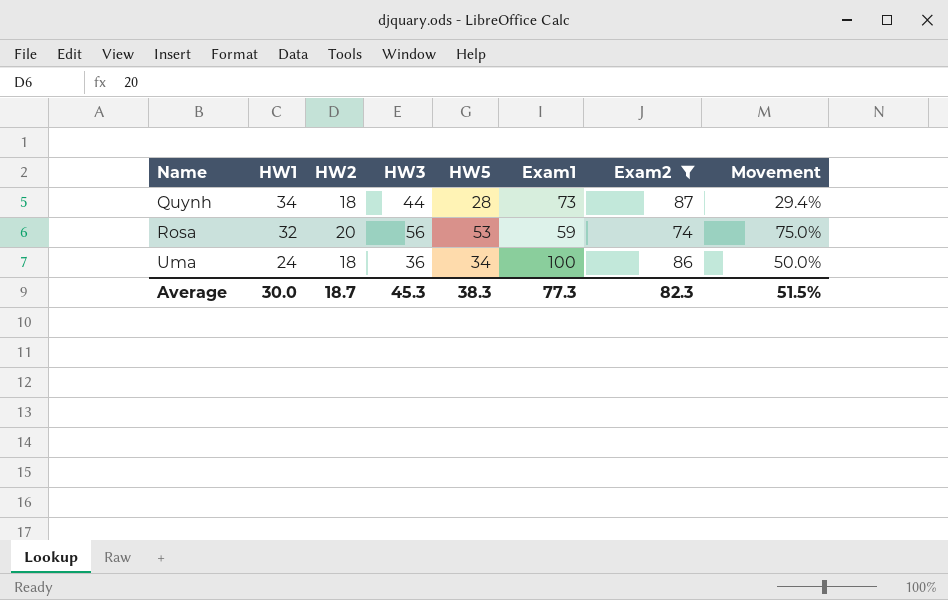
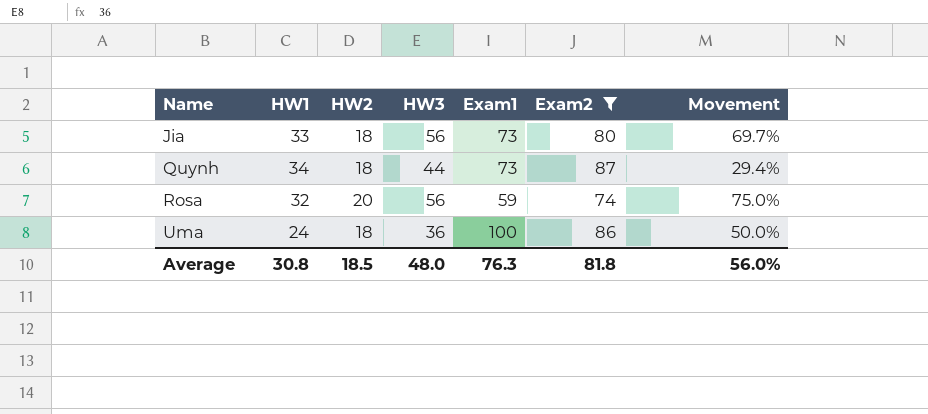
column HW5 | position: 5 -> none
row Jia: none -> 33 | 18 | 56 | 73 | 80 | 69.7%
Average | HW1: 30.0 -> 30.8
Average | HW2: 18.7 -> 18.5
Average | HW3: 45.3 -> 48.0
Average | Exam1: 77.3 -> 76.3
Average | Exam2: 82.3 -> 81.8
Average | Movement: 51.5% -> 56.0%

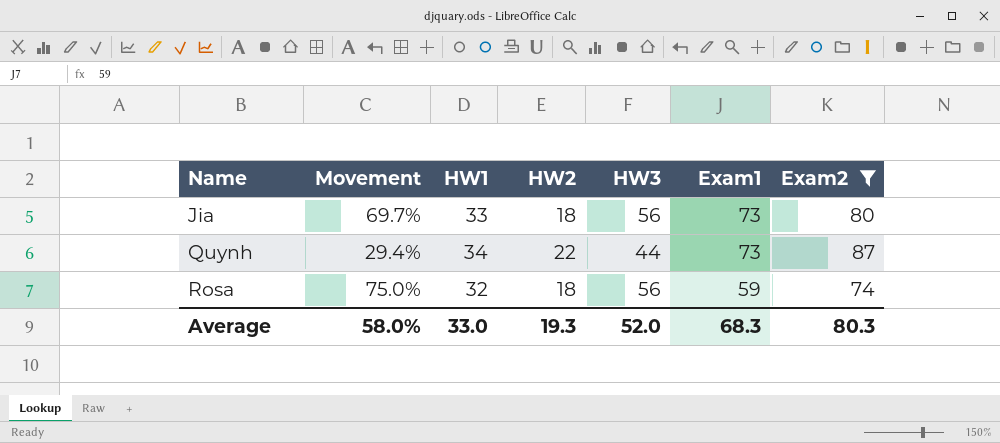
column Movement | position: 7 -> 2
row Uma: 24 | 18 | 36 | 100 | 86 | 50.0% -> none
Quynh | HW2: 18 -> 22
Rosa | HW2: 20 -> 18
Average | Movement: 56.0% -> 58.0%
Average | HW1: 30.8 -> 33.0
Average | HW2: 18.5 -> 19.3
Average | HW3: 48.0 -> 52.0
Average | Exam1: 76.3 -> 68.3
Average | Exam2: 81.8 -> 80.3

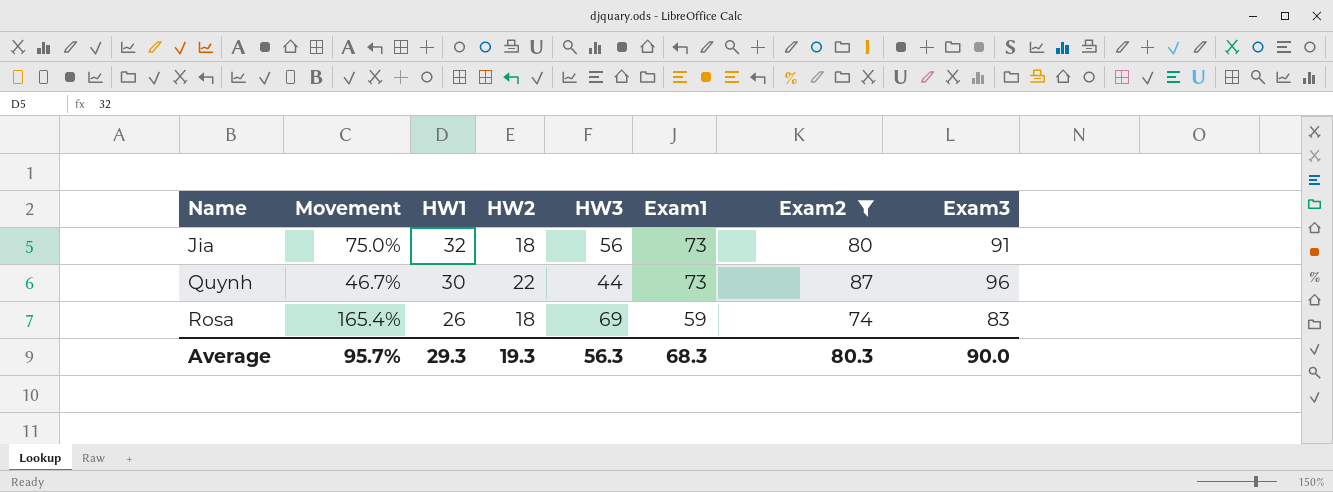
column Exam3 | position: none -> 8
Jia | Movement: 69.7% -> 75.0%
Jia | HW1: 33 -> 32
Quynh | Movement: 29.4% -> 46.7%
Quynh | HW1: 34 -> 30
Rosa | Movement: 75.0% -> 165.4%
Rosa | HW1: 32 -> 26
Rosa | HW3: 56 -> 69
Average | Movement: 58.0% -> 95.7%
Average | HW1: 33.0 -> 29.3
Average | HW3: 52.0 -> 56.3

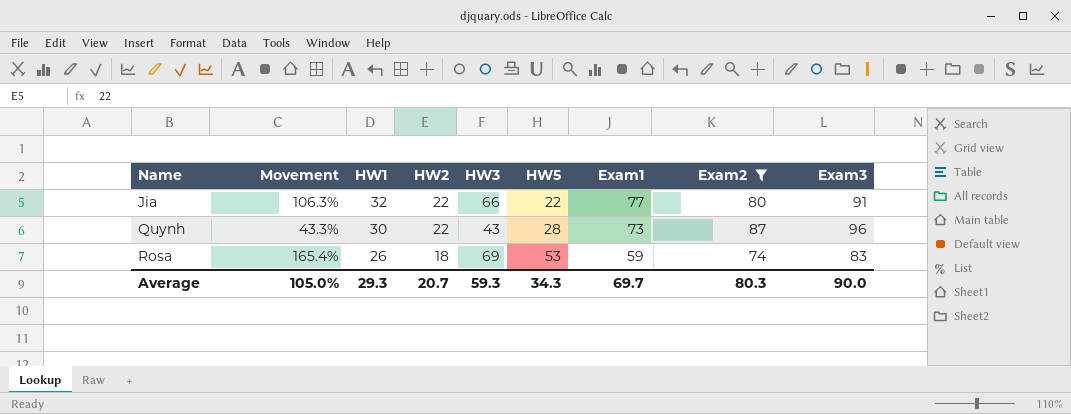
column HW5 | position: none -> 6
Jia | Movement: 75.0% -> 106.3%
Jia | HW2: 18 -> 22
Jia | HW3: 56 -> 66
Jia | Exam1: 73 -> 77
Quynh | Movement: 46.7% -> 43.3%
Quynh | HW3: 44 -> 43
Average | Movement: 95.7% -> 105.0%
Average | HW2: 19.3 -> 20.7
Average | HW3: 56.3 -> 59.3
Average | Exam1: 68.3 -> 69.7

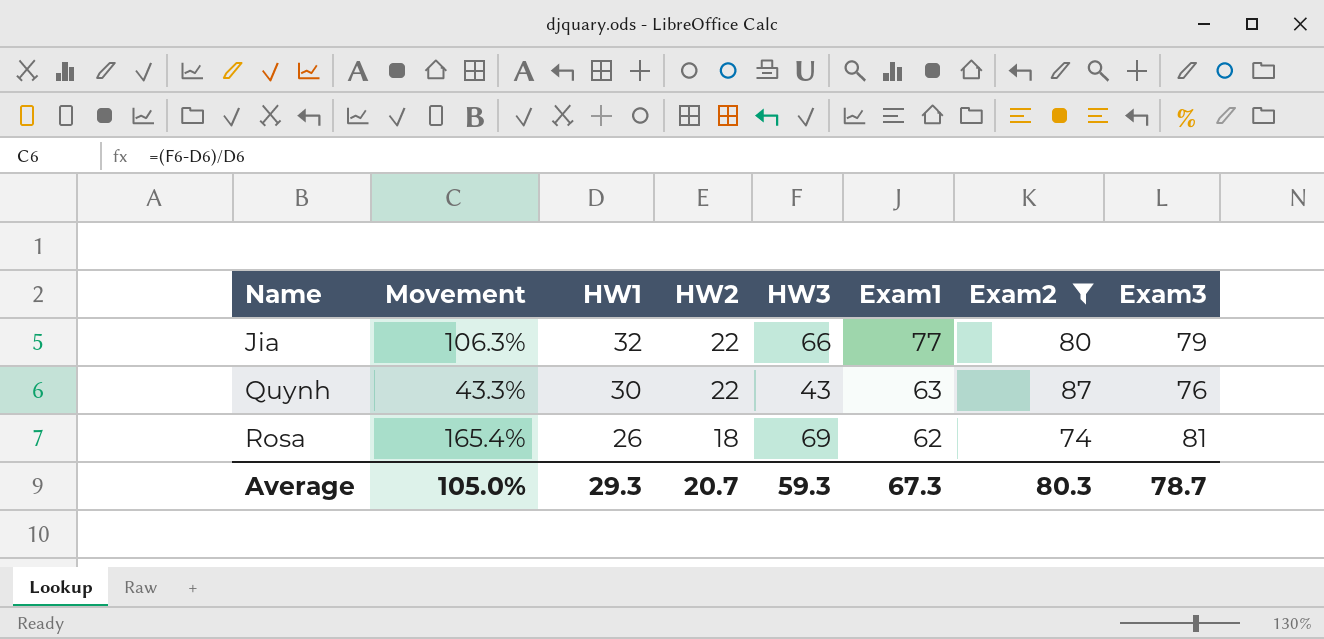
column HW5 | position: 6 -> none
Jia | Exam3: 91 -> 79
Quynh | Exam1: 73 -> 63
Quynh | Exam3: 96 -> 76
Rosa | Exam1: 59 -> 62
Rosa | Exam3: 83 -> 81
Average | Exam1: 69.7 -> 67.3
Average | Exam3: 90.0 -> 78.7

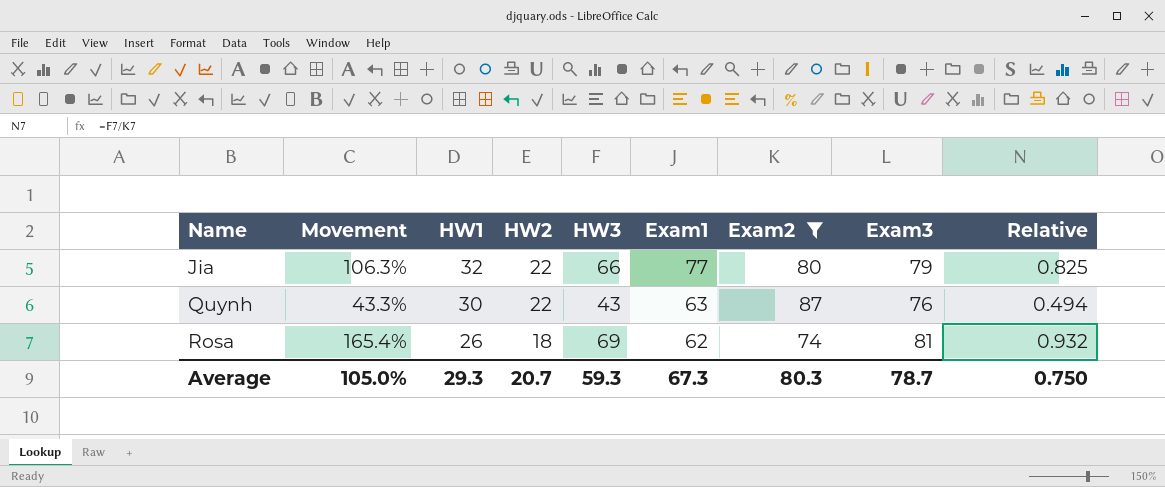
column Relative | formula: none -> [HW3] / [Exam2]

